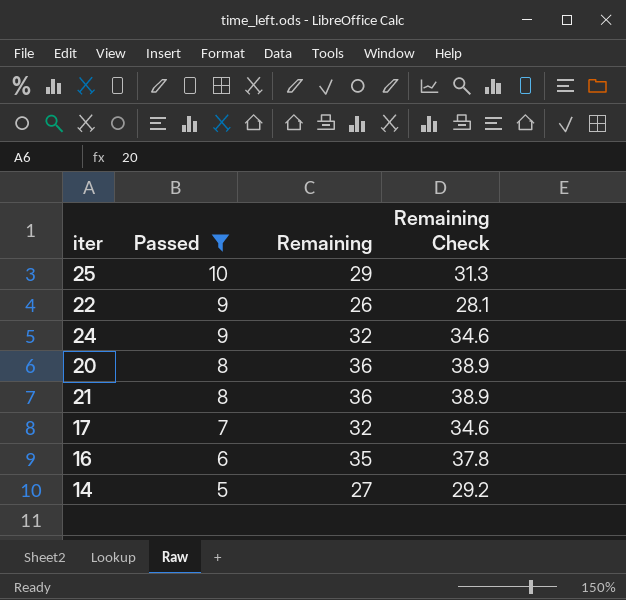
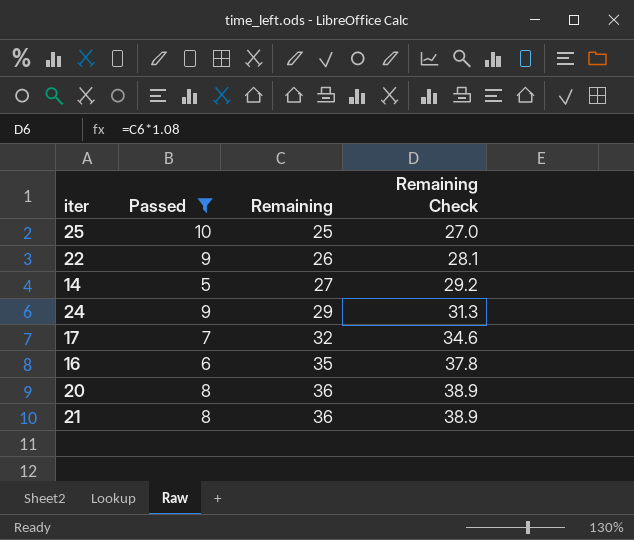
row order: Passed descending -> Remaining ascending
25 | Remaining: 29 -> 25
25 | Remaining Check: 31.3 -> 27.0
24 | Remaining: 32 -> 29
24 | Remaining Check: 34.6 -> 31.3

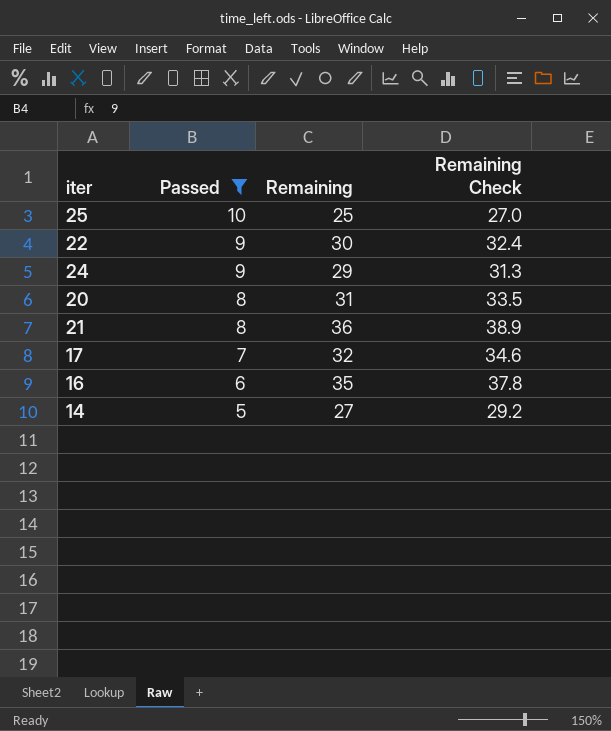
row order: Remaining ascending -> Passed descending
22 | Remaining: 26 -> 30
22 | Remaining Check: 28.1 -> 32.4
20 | Remaining: 36 -> 31
20 | Remaining Check: 38.9 -> 33.5

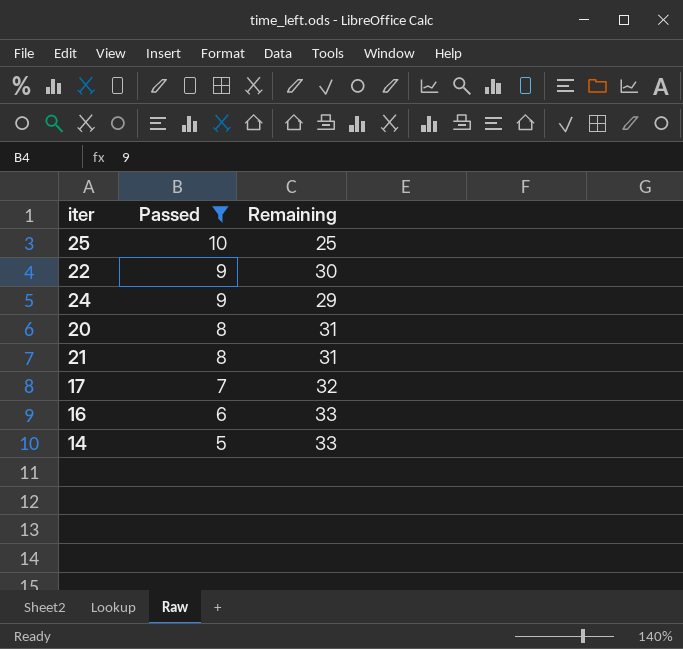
column Remaining Check | formula: [Remaining] * 1.08 -> none
21 | Remaining: 36 -> 31
16 | Remaining: 35 -> 33
14 | Remaining: 27 -> 33

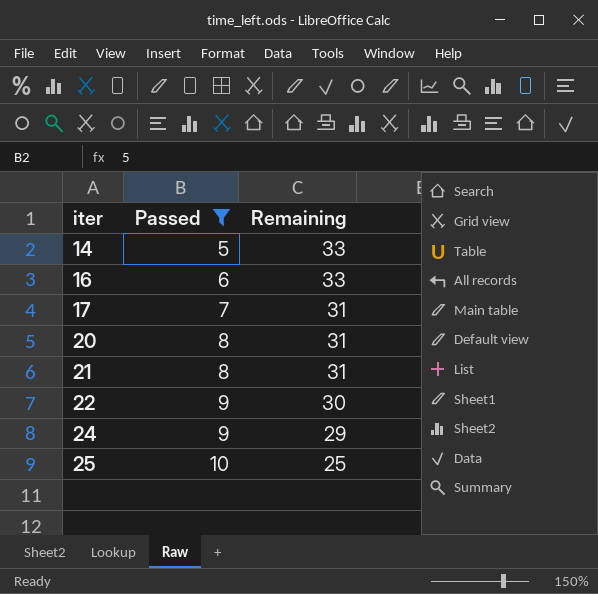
row order: Passed descending -> iter ascending
17 | Remaining: 32 -> 31

